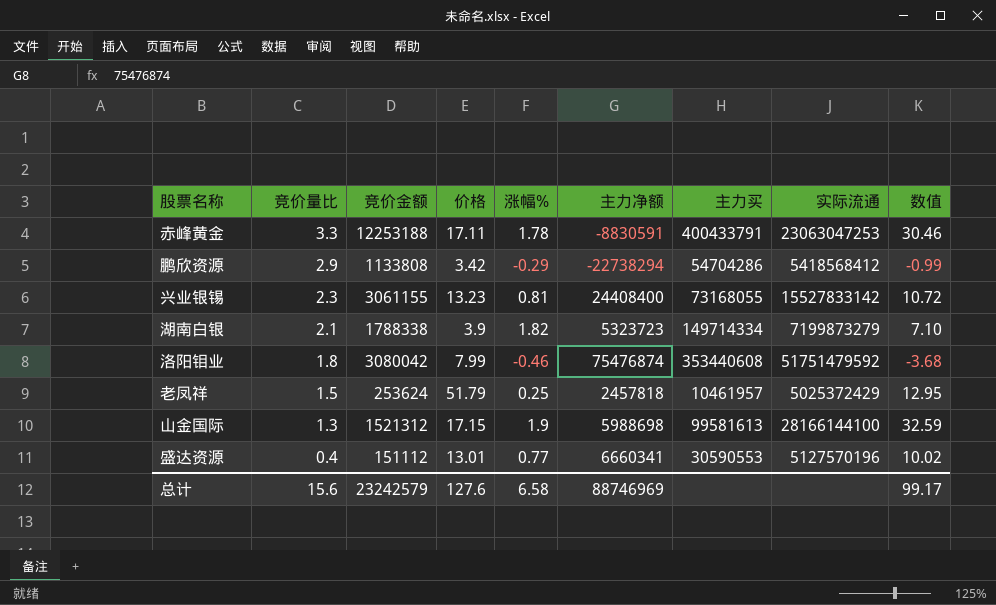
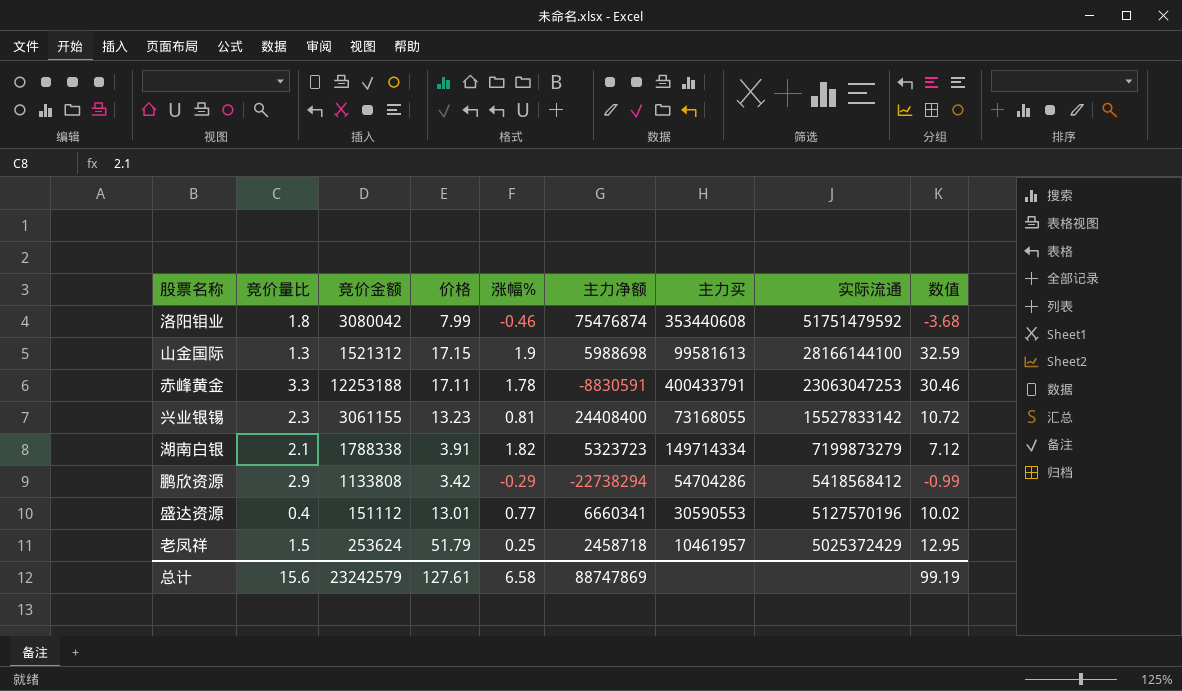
row order: 竞价量比 descending -> 实际流通 descending
湖南白银 | 价格: 3.9 -> 3.91
湖南白银 | 数值: 7.10 -> 7.12
老凤祥 | 主力净额: 2457818 -> 2458718
总计 | 价格: 127.6 -> 127.61
总计 | 主力净额: 88746969 -> 88747869
总计 | 数值: 99.17 -> 99.19

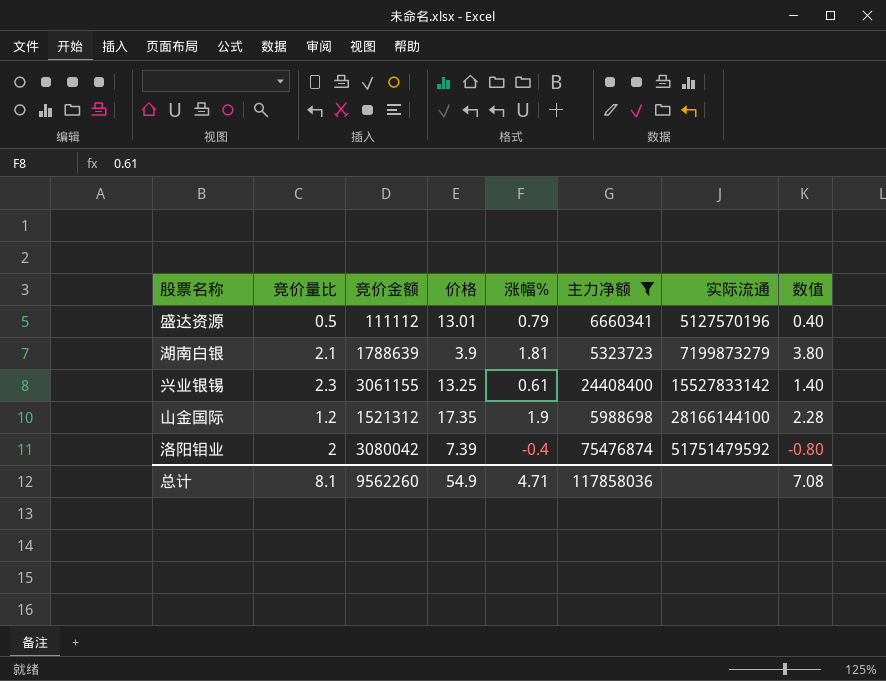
filter: none -> 主力净额 >= 5323723
row order: 实际流通 descending -> 实际流通 ascending
column 主力买 | position: 7 -> none
column 数值 | formula: [价格] * [涨幅%] -> [竞价量比] * [涨幅%]
盛达资源 | 竞价量比: 0.4 -> 0.5
盛达资源 | 竞价金额: 151112 -> 111112
盛达资源 | 涨幅%: 0.77 -> 0.79
湖南白银 | 竞价金额: 1788338 -> 1788639
湖南白银 | 价格: 3.91 -> 3.9
湖南白银 | 涨幅%: 1.82 -> 1.81
兴业银锡 | 价格: 13.23 -> 13.25
兴业银锡 | 涨幅%: 0.81 -> 0.61
山金国际 | 竞价量比: 1.3 -> 1.2
山金国际 | 价格: 17.15 -> 17.35
洛阳钼业 | 竞价量比: 1.8 -> 2
洛阳钼业 | 价格: 7.99 -> 7.39
洛阳钼业 | 涨幅%: -0.46 -> -0.4
总计 | 竞价量比: 15.6 -> 8.1
总计 | 竞价金额: 23242579 -> 9562260
总计 | 价格: 127.61 -> 54.9
总计 | 涨幅%: 6.58 -> 4.71
总计 | 主力净额: 88747869 -> 117858036
总计 | 数值: 99.19 -> 7.08

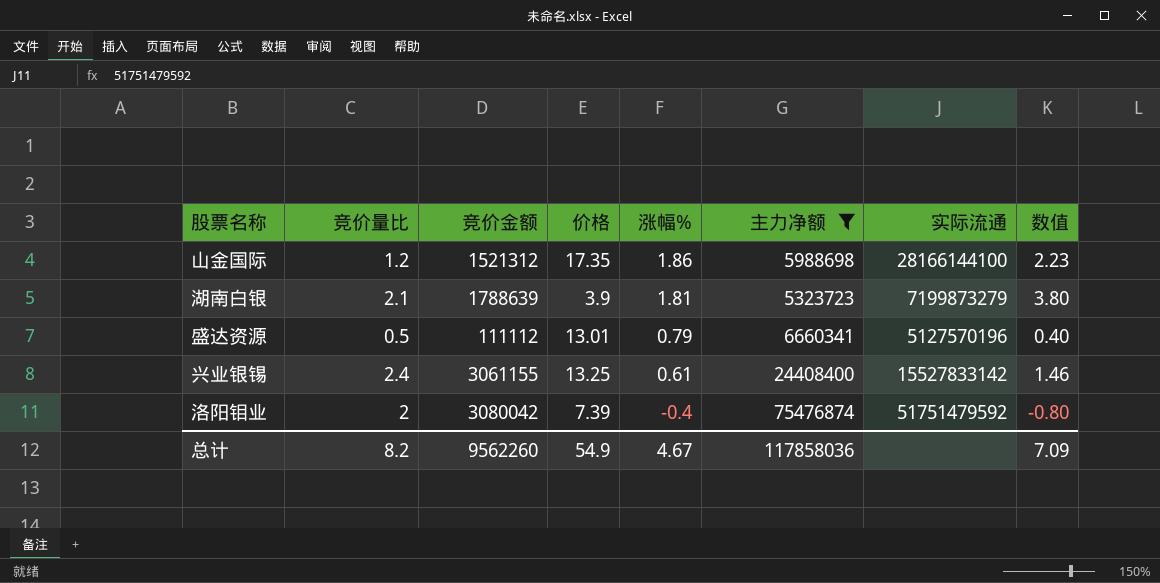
row order: 实际流通 ascending -> 涨幅% descending
山金国际 | 涨幅%: 1.9 -> 1.86
山金国际 | 数值: 2.28 -> 2.23
兴业银锡 | 竞价量比: 2.3 -> 2.4
兴业银锡 | 数值: 1.40 -> 1.46
总计 | 竞价量比: 8.1 -> 8.2
总计 | 涨幅%: 4.71 -> 4.67
总计 | 数值: 7.08 -> 7.09

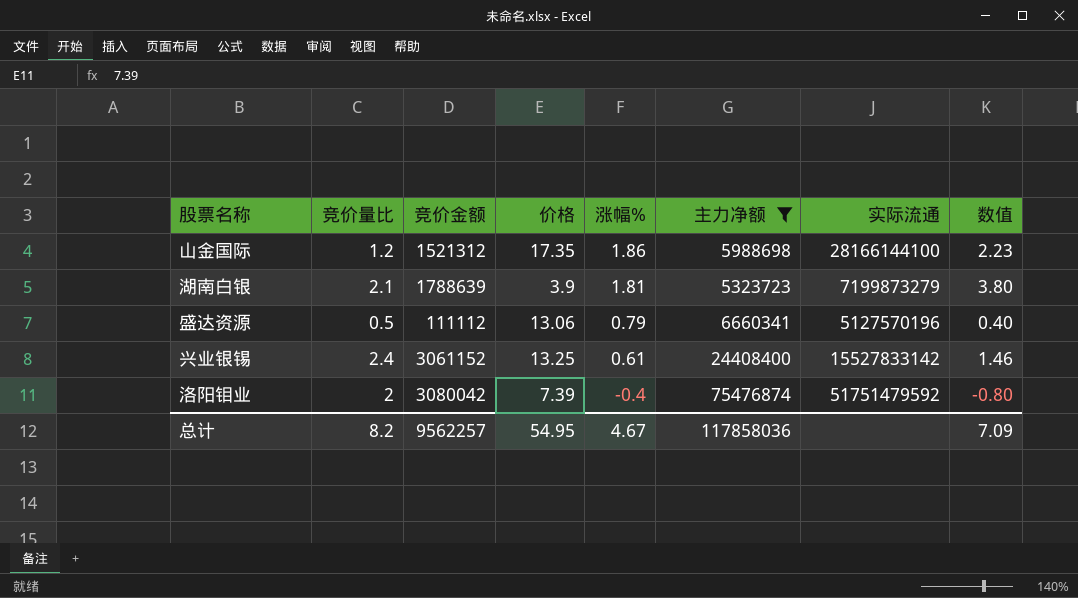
盛达资源 | 价格: 13.01 -> 13.06
兴业银锡 | 竞价金额: 3061155 -> 3061152
总计 | 竞价金额: 9562260 -> 9562257
总计 | 价格: 54.9 -> 54.95

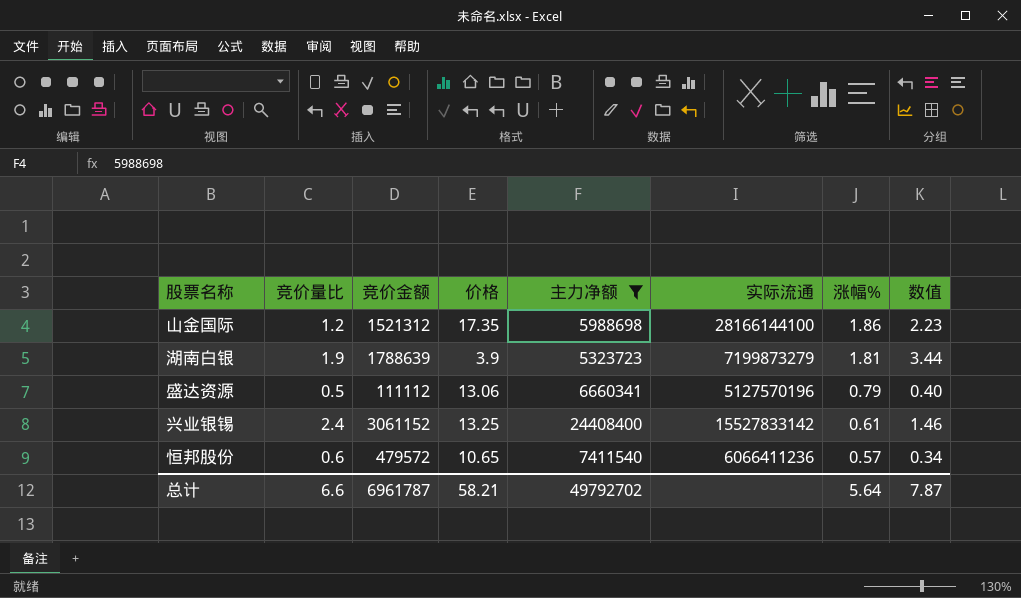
column 涨幅% | position: 5 -> 7
row 洛阳钼业: 2 | 3080042 | 7.39 | -0.4 | 75476874 | 51751479592 | -0.80 -> none
湖南白银 | 竞价量比: 2.1 -> 1.9
湖南白银 | 数值: 3.80 -> 3.44
row 恒邦股份: none -> 0.6 | 479572 | 10.65 | 7411540 | 6066411236 | 0.57 | 0.34
总计 | 竞价量比: 8.2 -> 6.6
总计 | 竞价金额: 9562257 -> 6961787
总计 | 价格: 54.95 -> 58.21
总计 | 主力净额: 117858036 -> 49792702
总计 | 涨幅%: 4.67 -> 5.64
总计 | 数值: 7.09 -> 7.87

